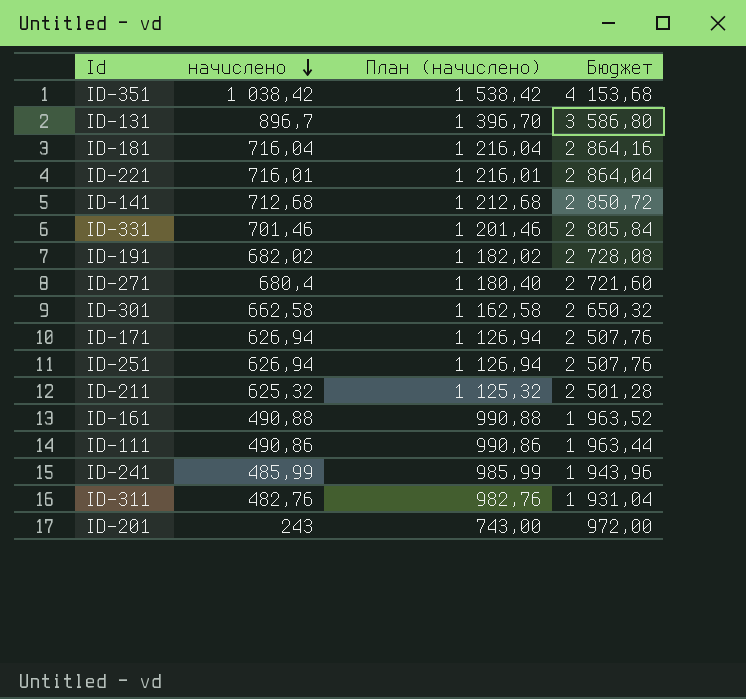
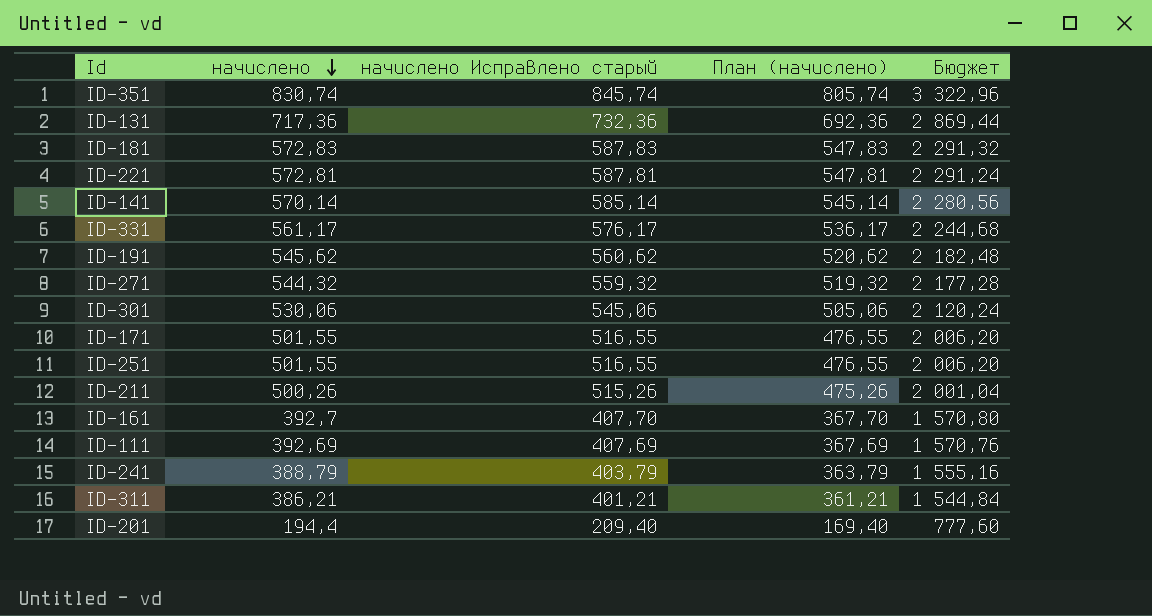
column начислено Исправлено старый | formula: none -> [начислено] + 15
column План (начислено) | formula: [начислено] + 500 -> [начислено] - 25
ID-351 | начислено: 1 038,42 -> 830,74
ID-351 | Бюджет: 4 153,68 -> 3 322,96
ID-131 | начислено: 896,7 -> 717,36
ID-131 | Бюджет: 3 586,80 -> 2 869,44
ID-181 | начислено: 716,04 -> 572,83
ID-181 | Бюджет: 2 864,16 -> 2 291,32
ID-221 | начислено: 716,01 -> 572,81
ID-221 | Бюджет: 2 864,04 -> 2 291,24
ID-141 | начислено: 712,68 -> 570,14
ID-141 | Бюджет: 2 850,72 -> 2 280,56
ID-331 | начислено: 701,46 -> 561,17
ID-331 | Бюджет: 2 805,84 -> 2 244,68
ID-191 | начислено: 682,02 -> 545,62
ID-191 | Бюджет: 2 728,08 -> 2 182,48
ID-271 | начислено: 680,4 -> 544,32
ID-271 | Бюджет: 2 721,60 -> 2 177,28
ID-301 | начислено: 662,58 -> 530,06
ID-301 | Бюджет: 2 650,32 -> 2 120,24
ID-171 | начислено: 626,94 -> 501,55
ID-171 | Бюджет: 2 507,76 -> 2 006,20
ID-251 | начислено: 626,94 -> 501,55
ID-251 | Бюджет: 2 507,76 -> 2 006,20
ID-211 | начислено: 625,32 -> 500,26
ID-211 | Бюджет: 2 501,28 -> 2 001,04
ID-161 | начислено: 490,88 -> 392,7
ID-161 | Бюджет: 1 963,52 -> 1 570,80
ID-111 | начислено: 490,86 -> 392,69
ID-111 | Бюджет: 1 963,44 -> 1 570,76
ID-241 | начислено: 485,99 -> 388,79
ID-241 | Бюджет: 1 943,96 -> 1 555,16
ID-311 | начислено: 482,76 -> 386,21
ID-311 | Бюджет: 1 931,04 -> 1 544,84
ID-201 | начислено: 243 -> 194,4
ID-201 | Бюджет: 972,00 -> 777,60

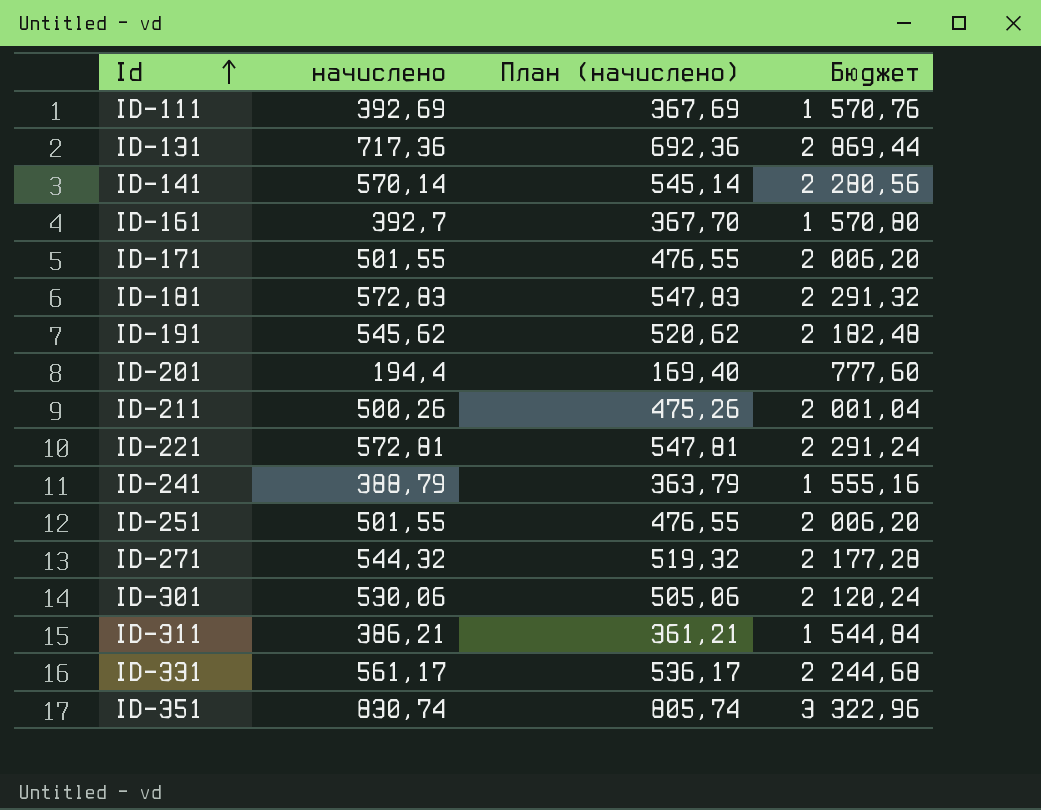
row order: начислено descending -> Id ascending
column начислено Исправлено старый | formula: [начислено] + 15 -> none

